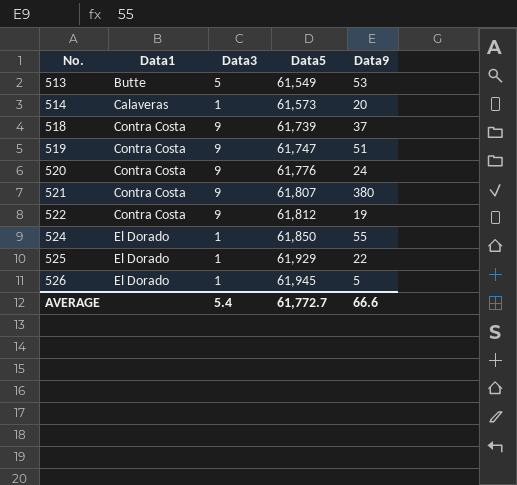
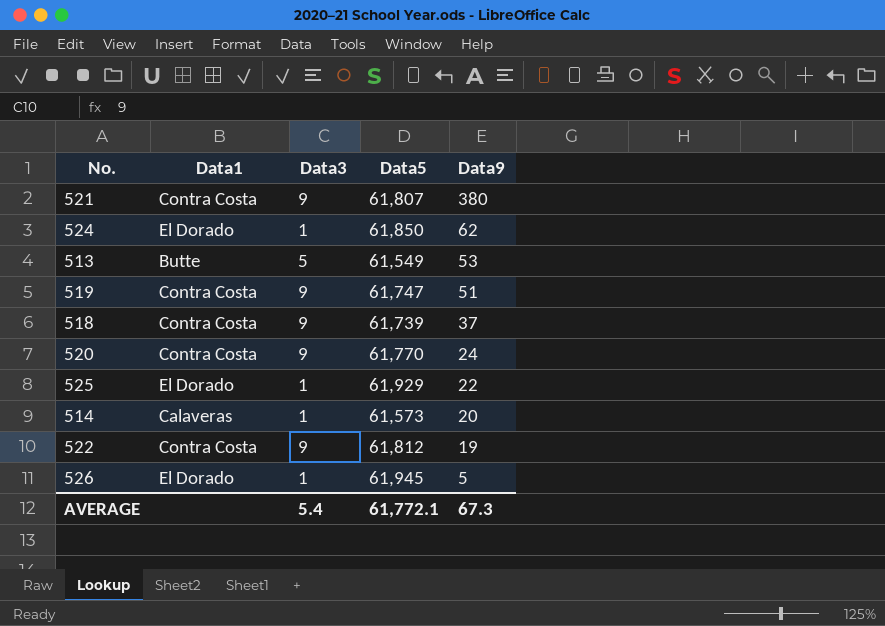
row order: No. ascending -> Data9 descending
524 | Data9: 55 -> 62
520 | Data5: 61,776 -> 61,770
AVERAGE | Data5: 61,772.7 -> 61,772.1
AVERAGE | Data9: 66.6 -> 67.3

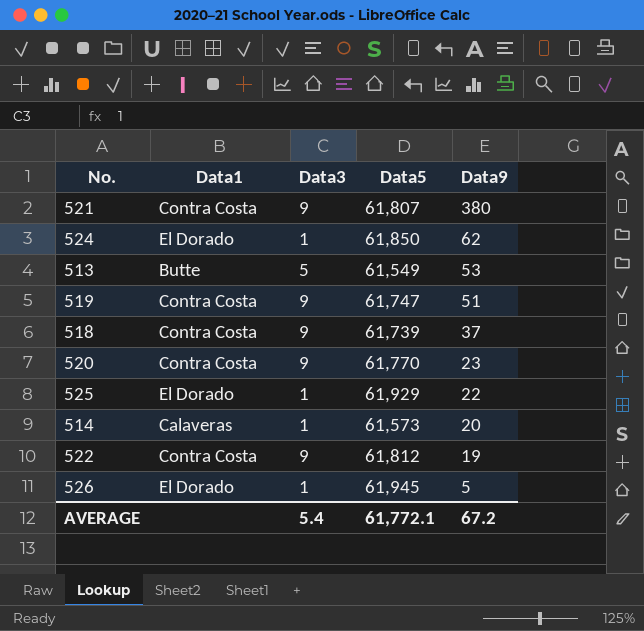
520 | Data9: 24 -> 23
AVERAGE | Data9: 67.3 -> 67.2

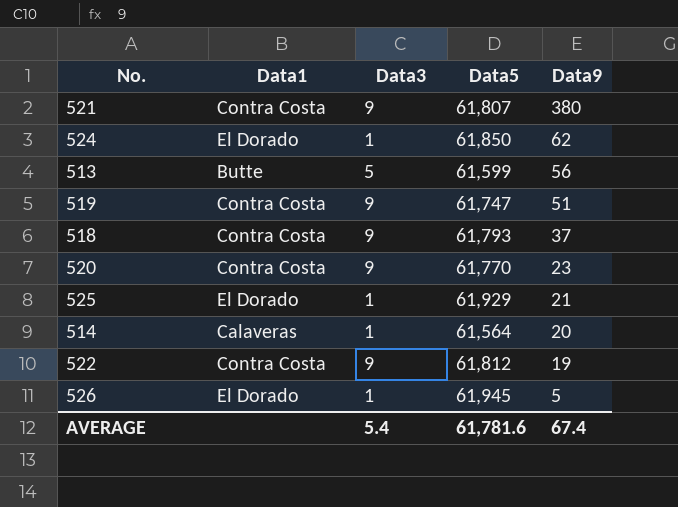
513 | Data5: 61,549 -> 61,599
513 | Data9: 53 -> 56
518 | Data5: 61,739 -> 61,793
525 | Data9: 22 -> 21
514 | Data5: 61,573 -> 61,564
AVERAGE | Data5: 61,772.1 -> 61,781.6
AVERAGE | Data9: 67.2 -> 67.4

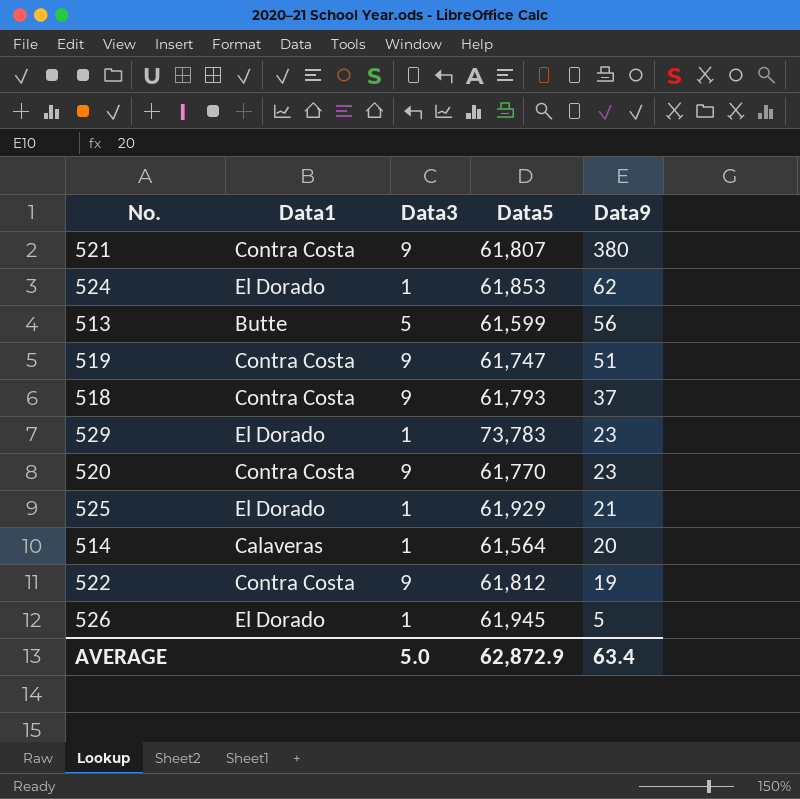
524 | Data5: 61,850 -> 61,853
row 529: none -> El Dorado | 1 | 73,783 | 23
AVERAGE | Data3: 5.4 -> 5.0
AVERAGE | Data5: 61,781.6 -> 62,872.9
AVERAGE | Data9: 67.4 -> 63.4

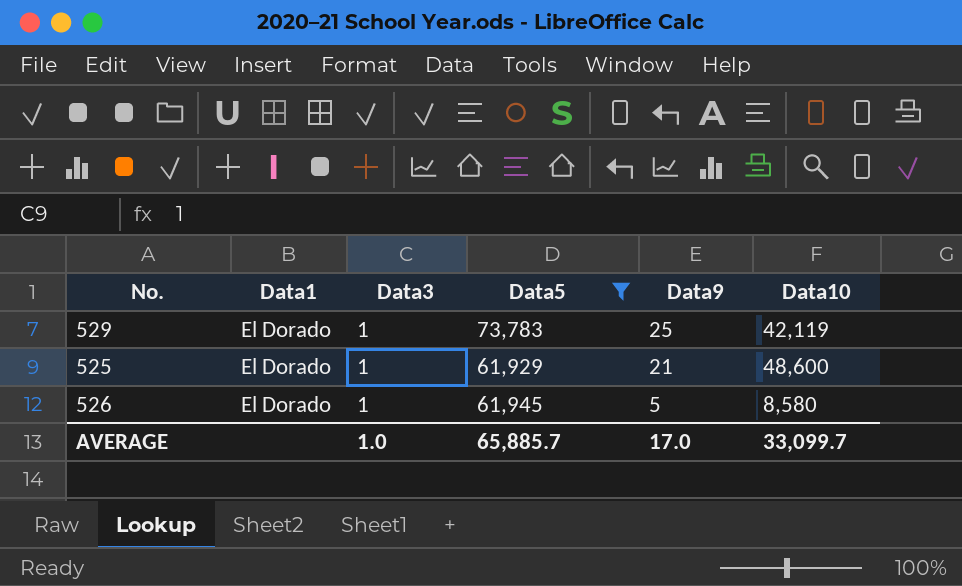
filter: none -> Data5 >= 61,929
column Data10 | position: none -> 6
529 | Data9: 23 -> 25
AVERAGE | Data3: 5.0 -> 1.0
AVERAGE | Data5: 62,872.9 -> 65,885.7
AVERAGE | Data9: 63.4 -> 17.0

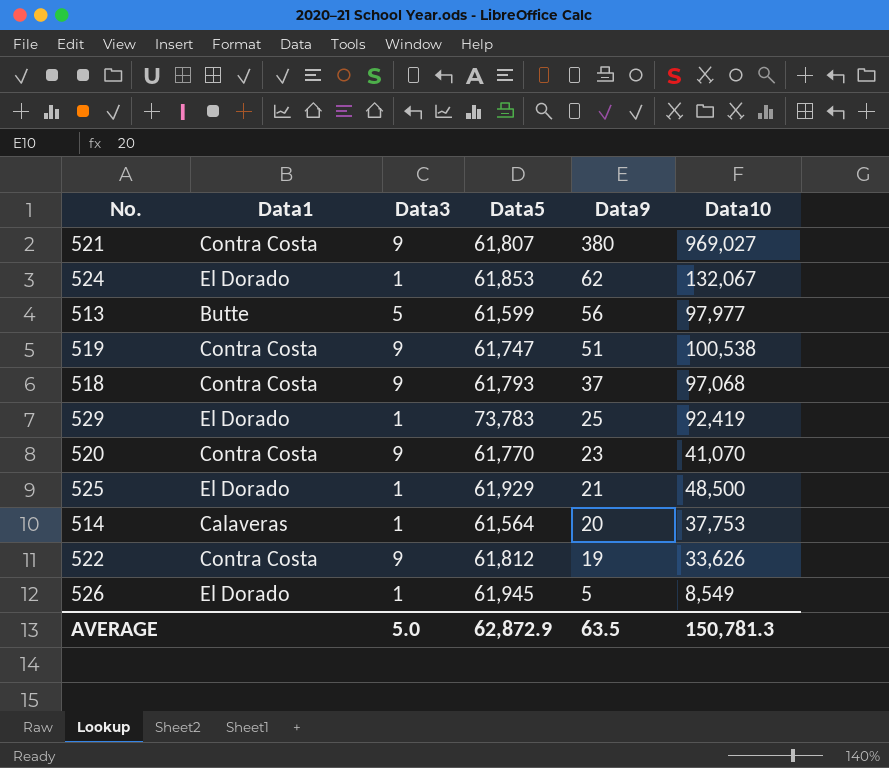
filter: Data5 >= 61,929 -> none
529 | Data10: 42,119 -> 92,419
525 | Data10: 48,600 -> 48,500
526 | Data10: 8,580 -> 8,549
AVERAGE | Data3: 1.0 -> 5.0
AVERAGE | Data5: 65,885.7 -> 62,872.9
AVERAGE | Data9: 17.0 -> 63.5
AVERAGE | Data10: 33,099.7 -> 150,781.3

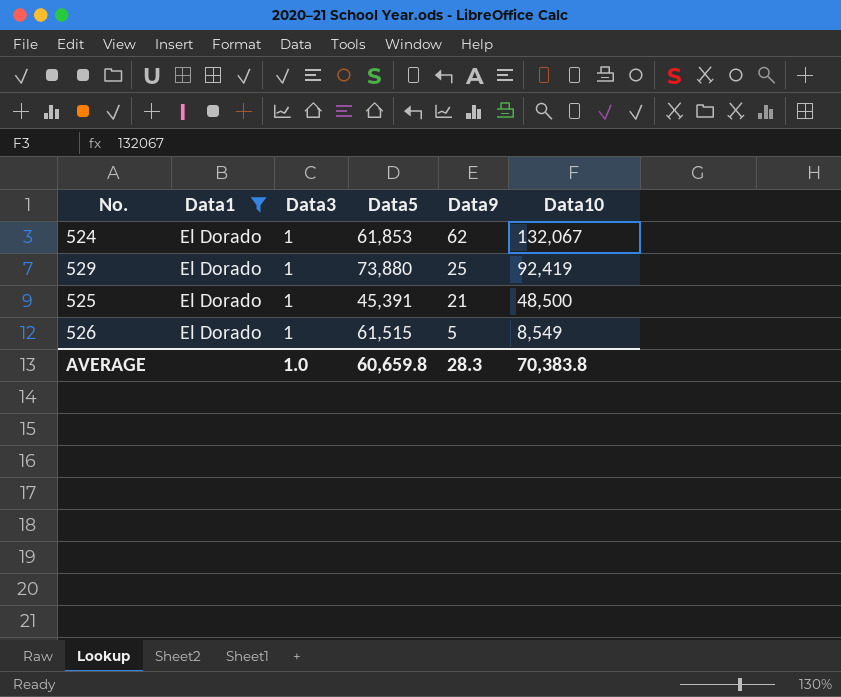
filter: none -> Data1 = El Dorado
529 | Data5: 73,783 -> 73,880
525 | Data5: 61,929 -> 45,391
526 | Data5: 61,945 -> 61,515
AVERAGE | Data3: 5.0 -> 1.0
AVERAGE | Data5: 62,872.9 -> 60,659.8
AVERAGE | Data9: 63.5 -> 28.3
AVERAGE | Data10: 150,781.3 -> 70,383.8

